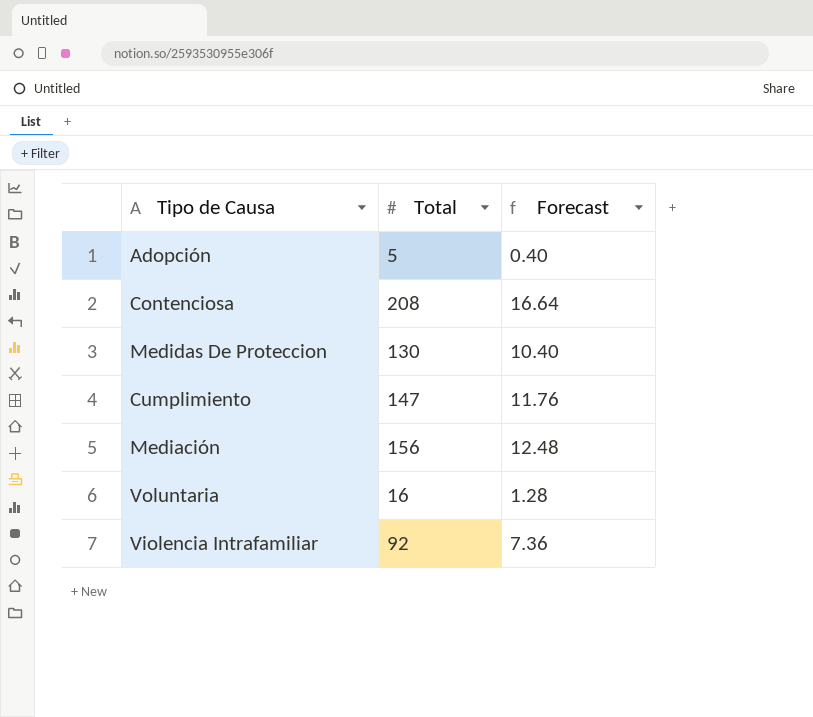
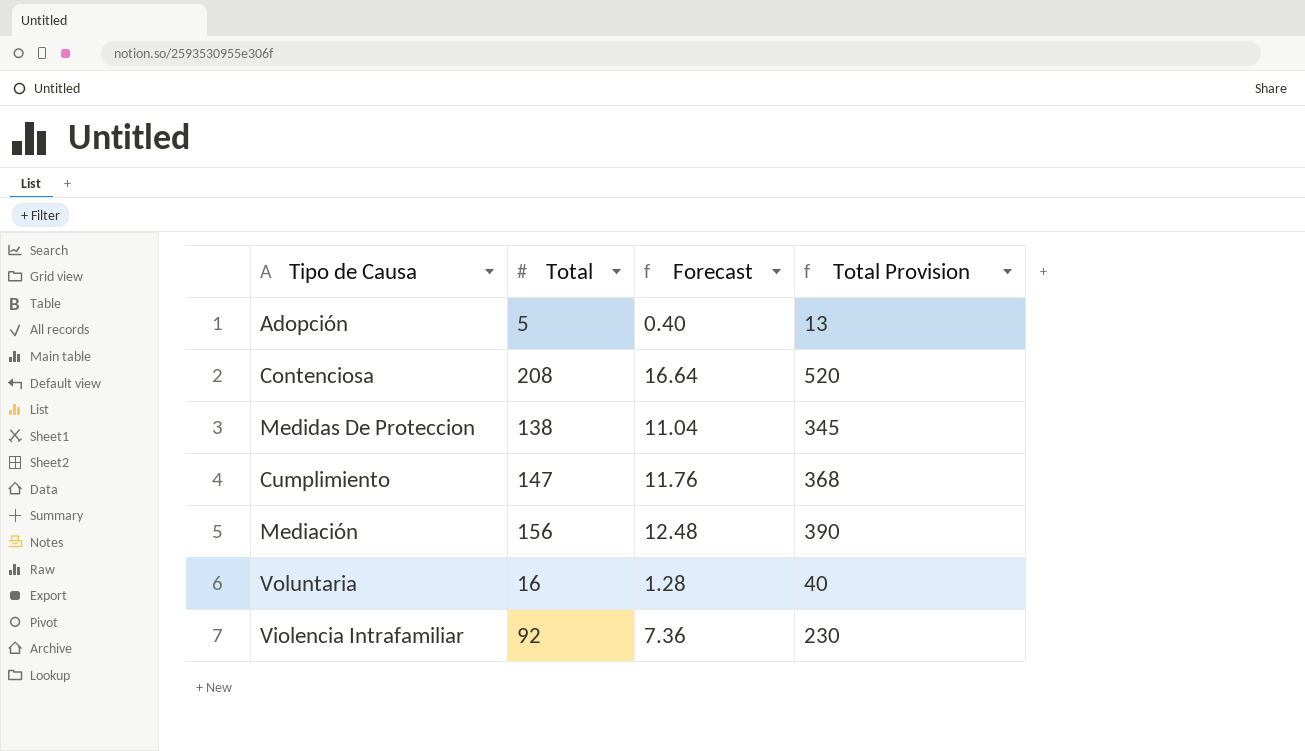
column Total Provision | formula: none -> [Total] * 2.5
Medidas De Proteccion | Total: 130 -> 138
Medidas De Proteccion | Forecast: 10.40 -> 11.04

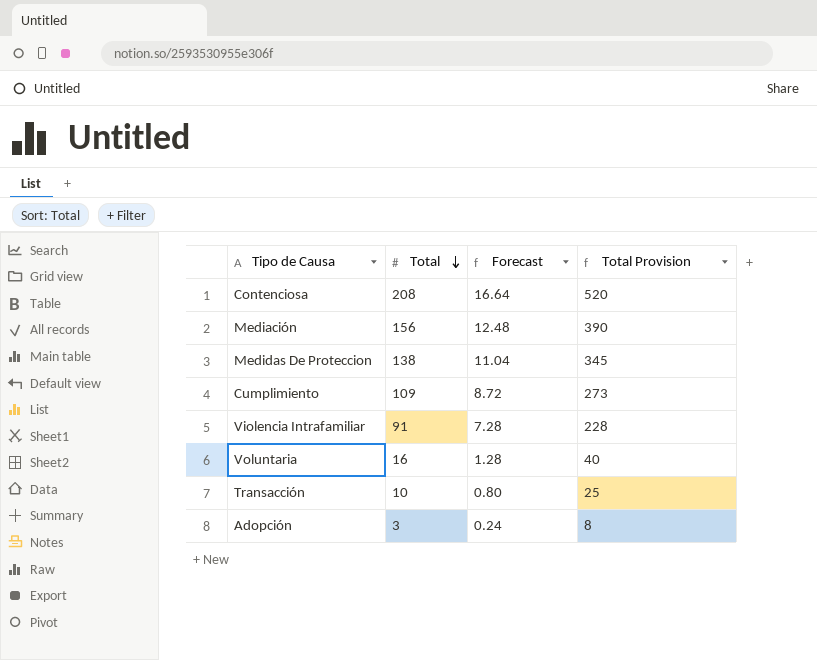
row order: none -> Total descending
Cumplimiento | Total: 147 -> 109
Cumplimiento | Forecast: 11.76 -> 8.72
Cumplimiento | Total Provision: 368 -> 273
Violencia Intrafamiliar | Total: 92 -> 91
Violencia Intrafamiliar | Forecast: 7.36 -> 7.28
Violencia Intrafamiliar | Total Provision: 230 -> 228
row Transacción: none -> 10 | 0.80 | 25
Adopción | Total: 5 -> 3
Adopción | Forecast: 0.40 -> 0.24
Adopción | Total Provision: 13 -> 8

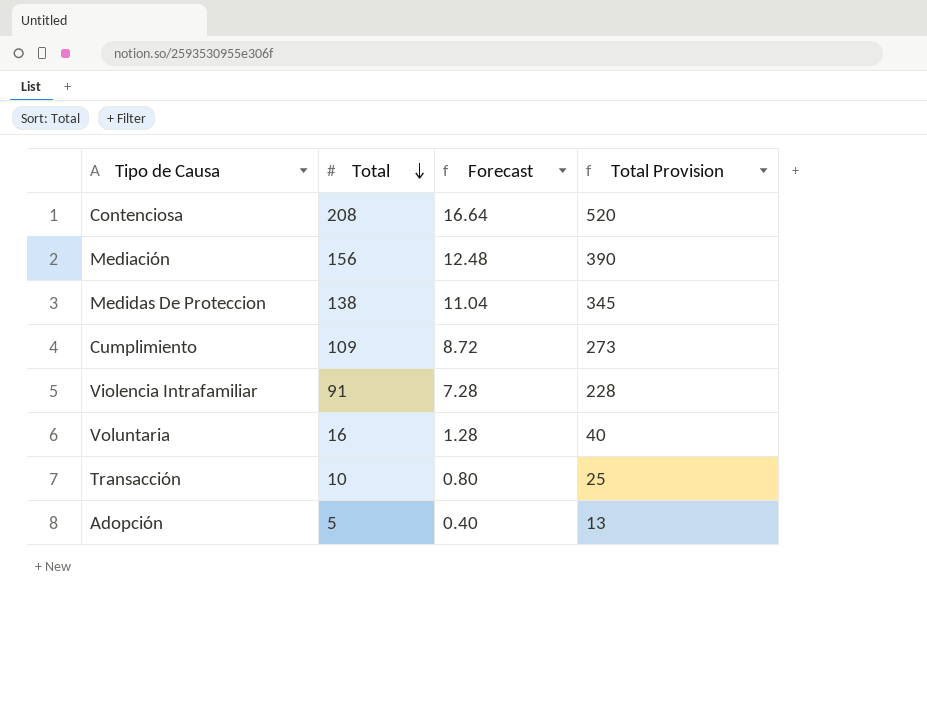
Adopción | Total: 3 -> 5
Adopción | Forecast: 0.24 -> 0.40
Adopción | Total Provision: 8 -> 13

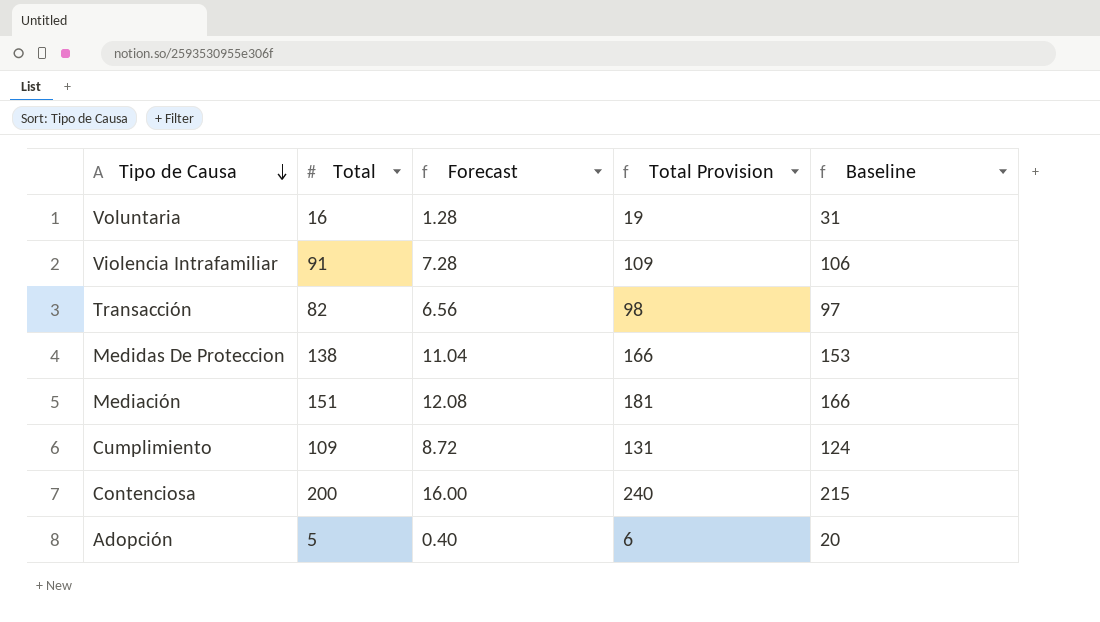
row order: Total descending -> Tipo de Causa descending
column Total Provision | formula: [Total] * 2.5 -> [Total] * 1.2
column Baseline | formula: none -> [Total] + 15
Transacción | Total: 10 -> 82
Transacción | Forecast: 0.80 -> 6.56
Mediación | Total: 156 -> 151
Mediación | Forecast: 12.48 -> 12.08
Contenciosa | Total: 208 -> 200
Contenciosa | Forecast: 16.64 -> 16.00

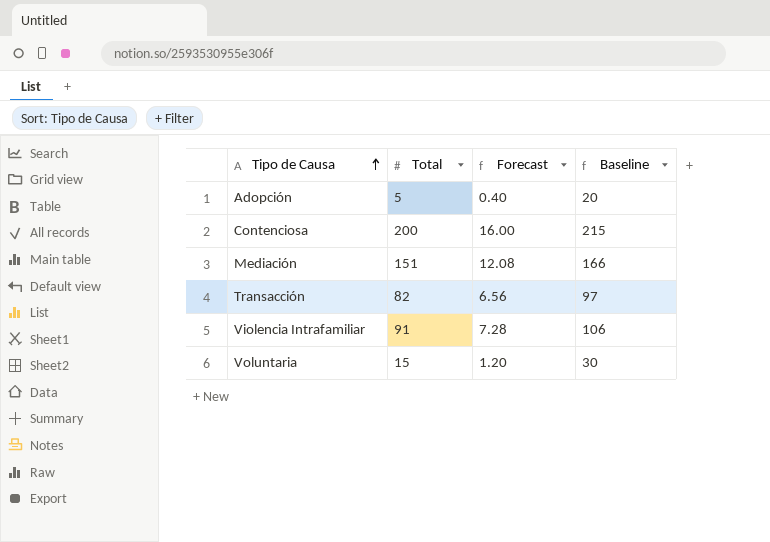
row order: Tipo de Causa descending -> Tipo de Causa ascending
column Total Provision | formula: [Total] * 1.2 -> none
row Medidas De Proteccion: 138 | 11.04 | 166 | 153 -> none
row Cumplimiento: 109 | 8.72 | 131 | 124 -> none
Voluntaria | Total: 16 -> 15
Voluntaria | Forecast: 1.28 -> 1.20
Voluntaria | Baseline: 31 -> 30

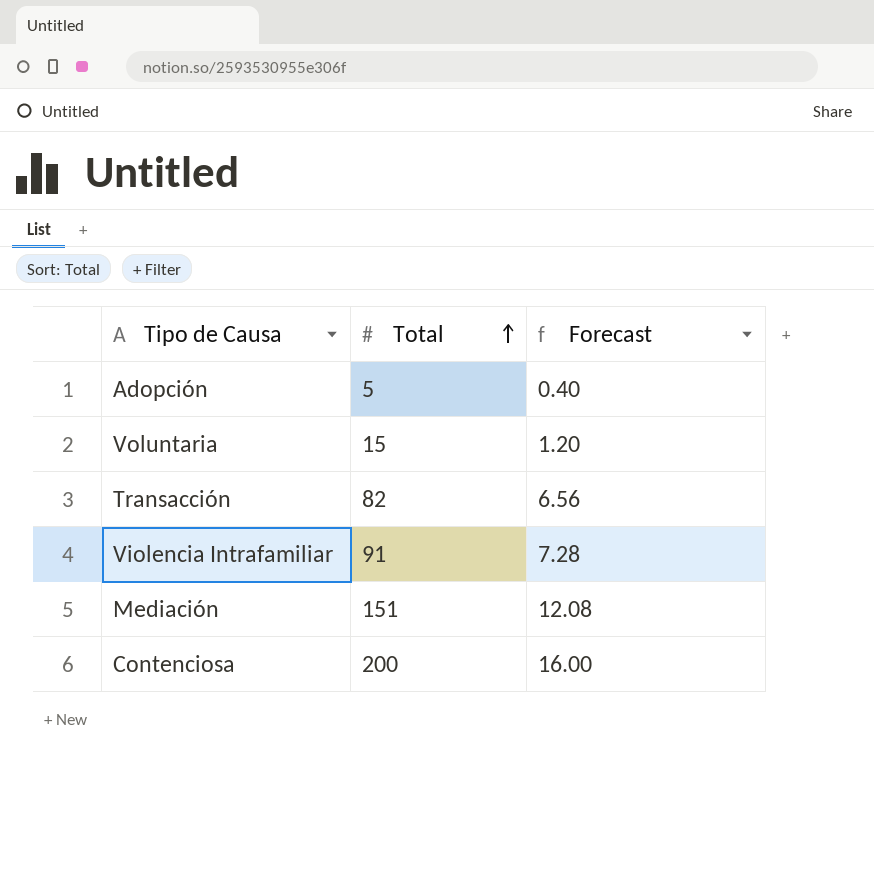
row order: Tipo de Causa ascending -> Total ascending
column Baseline | formula: [Total] + 15 -> none

